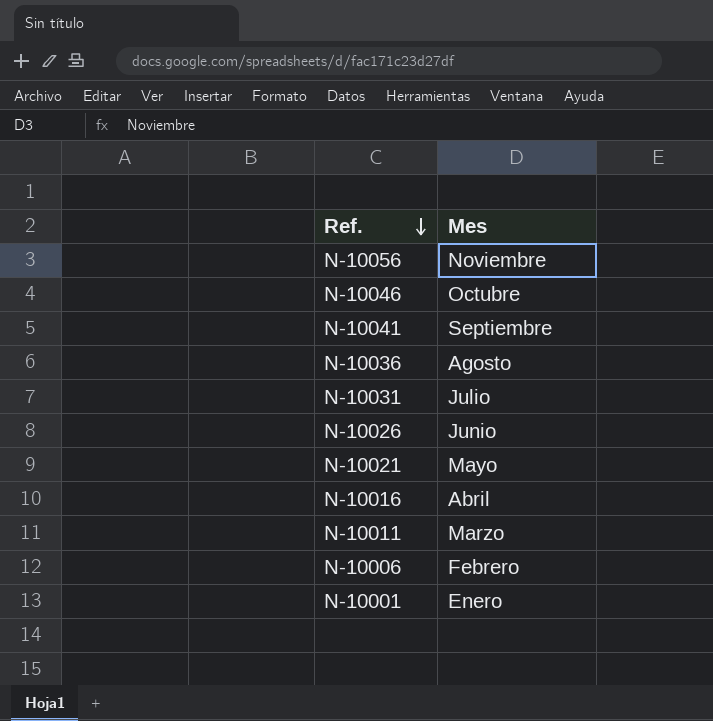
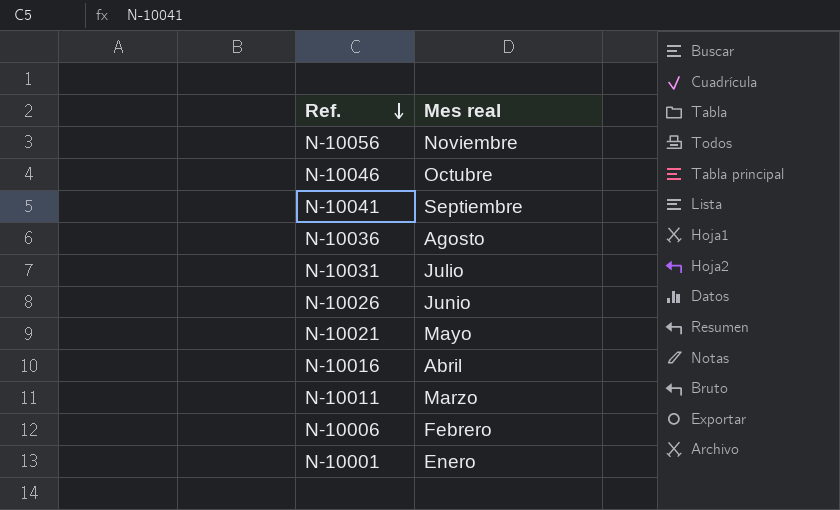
column name: Mes -> Mes real

